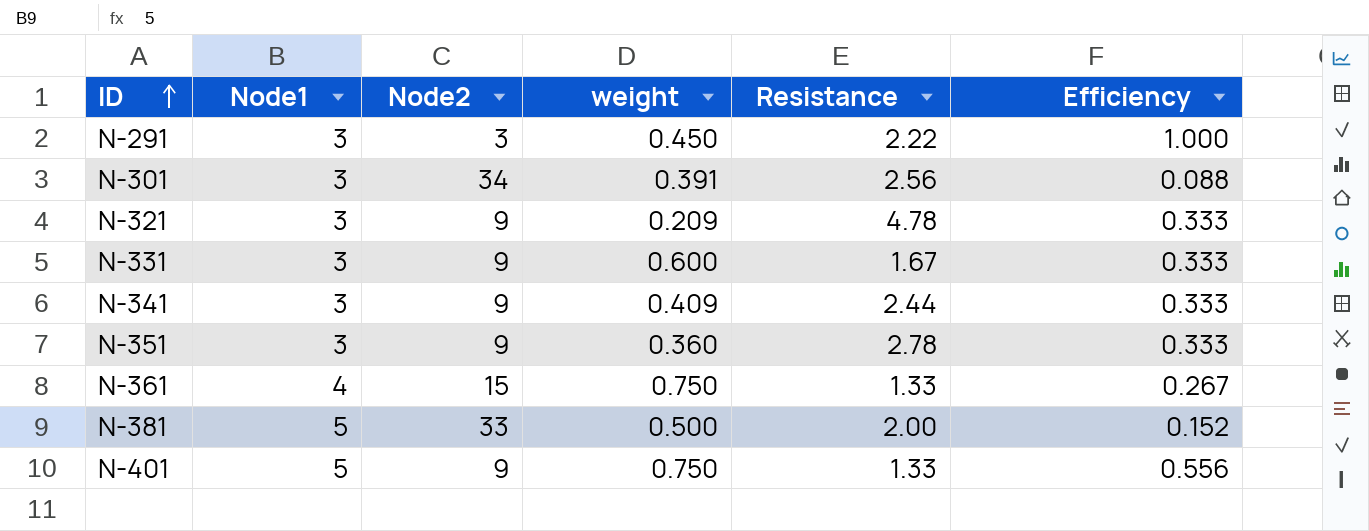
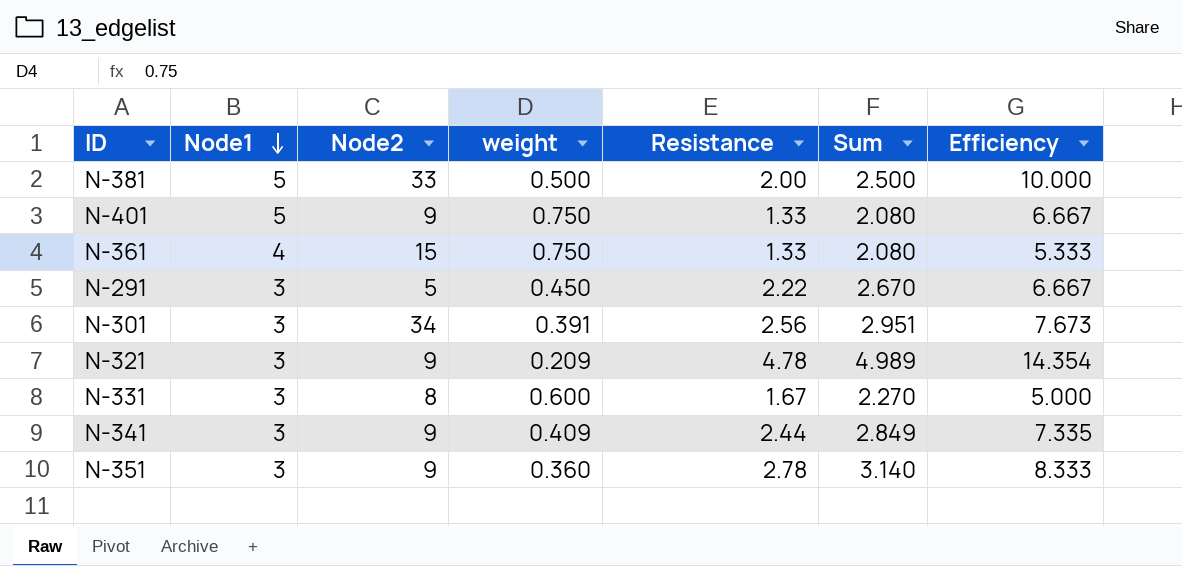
row order: ID ascending -> Node1 descending
column Sum | formula: none -> [weight] + [Resistance]
column Efficiency | formula: [Node1] / [Node2] -> [Node1] / [weight]
N-291 | Node2: 3 -> 5
N-331 | Node2: 9 -> 8

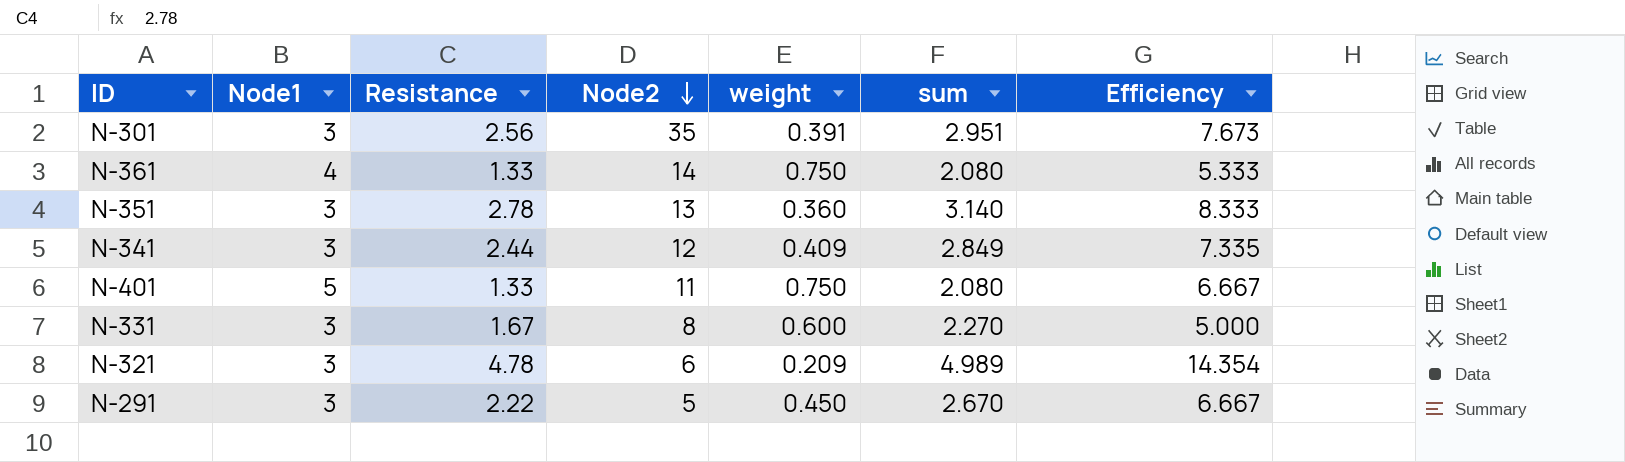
row order: Node1 descending -> Node2 descending
column Resistance | position: 5 -> 3
column name: Sum -> sum
row N-381: 5 | 33 | 0.500 | 2.00 | 2.500 | 10.000 -> none
N-301 | Node2: 34 -> 35
N-361 | Node2: 15 -> 14
N-351 | Node2: 9 -> 13
N-341 | Node2: 9 -> 12
N-401 | Node2: 9 -> 11
N-321 | Node2: 9 -> 6

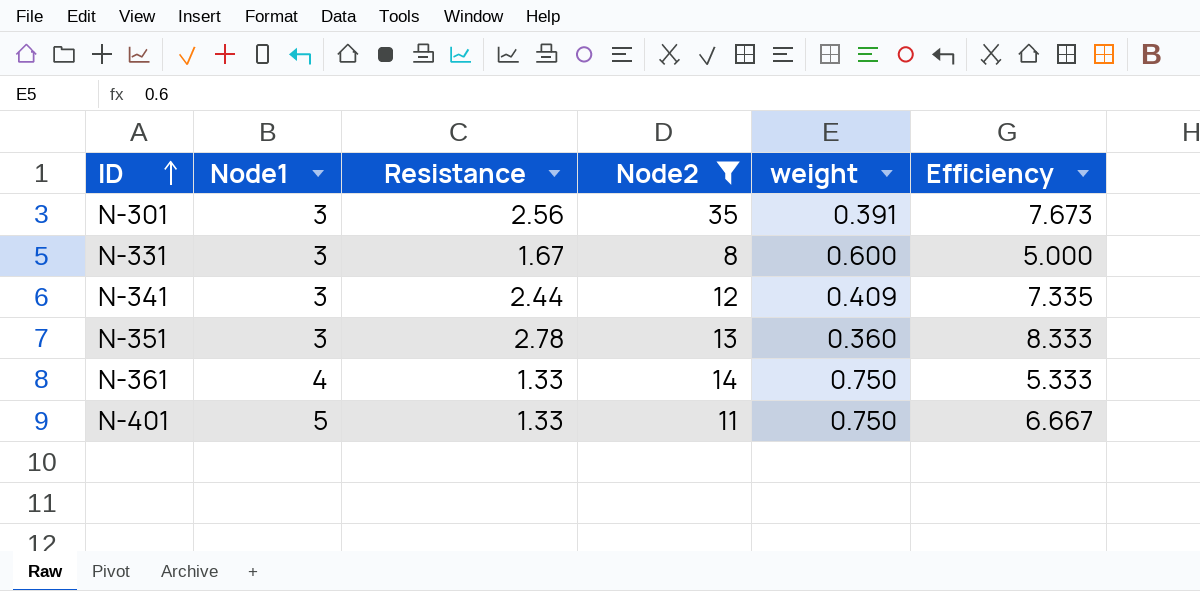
filter: none -> Node2 >= 8
row order: Node2 descending -> ID ascending
column sum | formula: [Resistance] + [weight] -> none

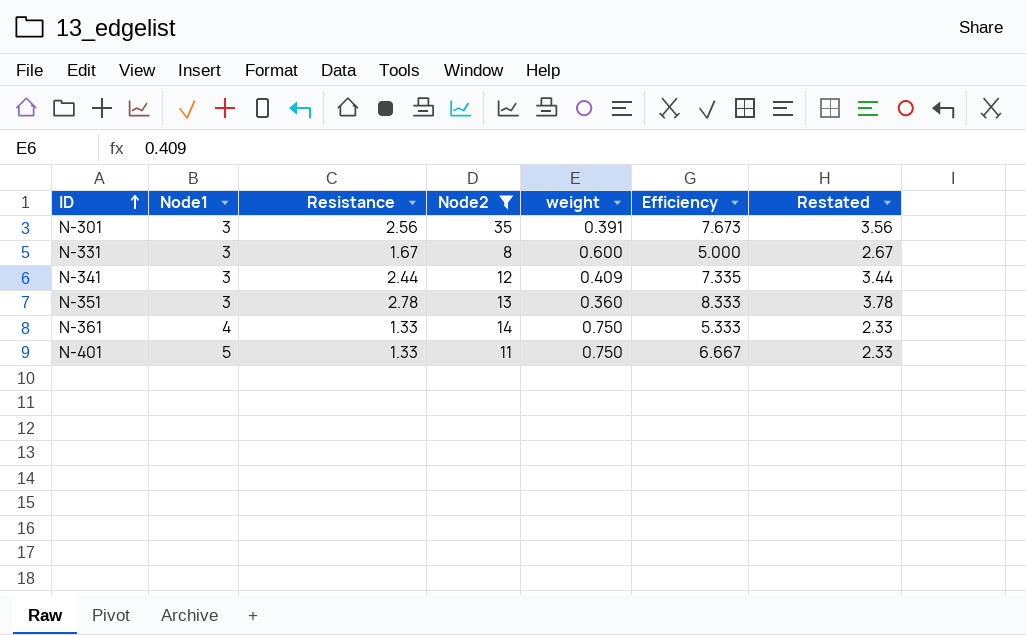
column Restated | formula: none -> [Resistance] + 1

